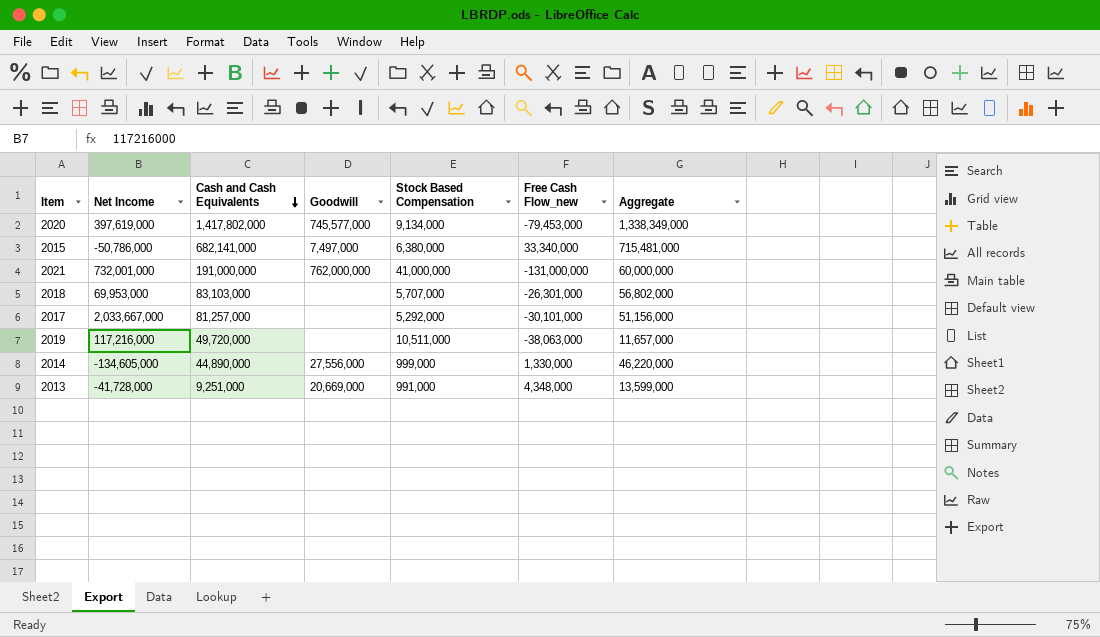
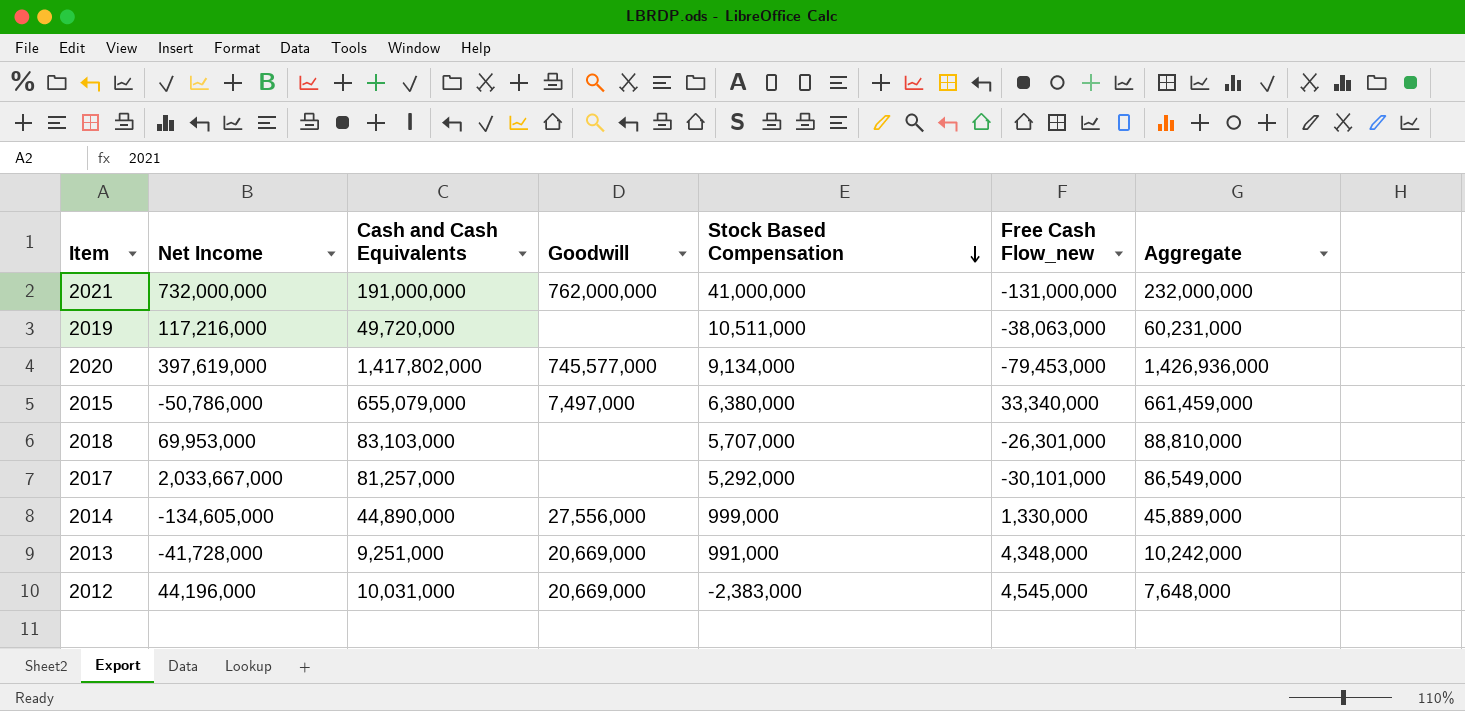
row order: Cash and Cash Equivalents descending -> Stock Based Compensation descending
column Aggregate | formula: [Cash and Cash Equivalents] + [Free Cash Flow_new] -> [Cash and Cash Equivalents] + [Stock Based Compensation]
2021 | Net Income: 732,001,000 -> 732,000,000
2015 | Cash and Cash Equivalents: 682,141,000 -> 655,079,000
row 2012: none -> 44,196,000 | 10,031,000 | 20,669,000 | -2,383,000 | 4,545,000 | 7,648,000

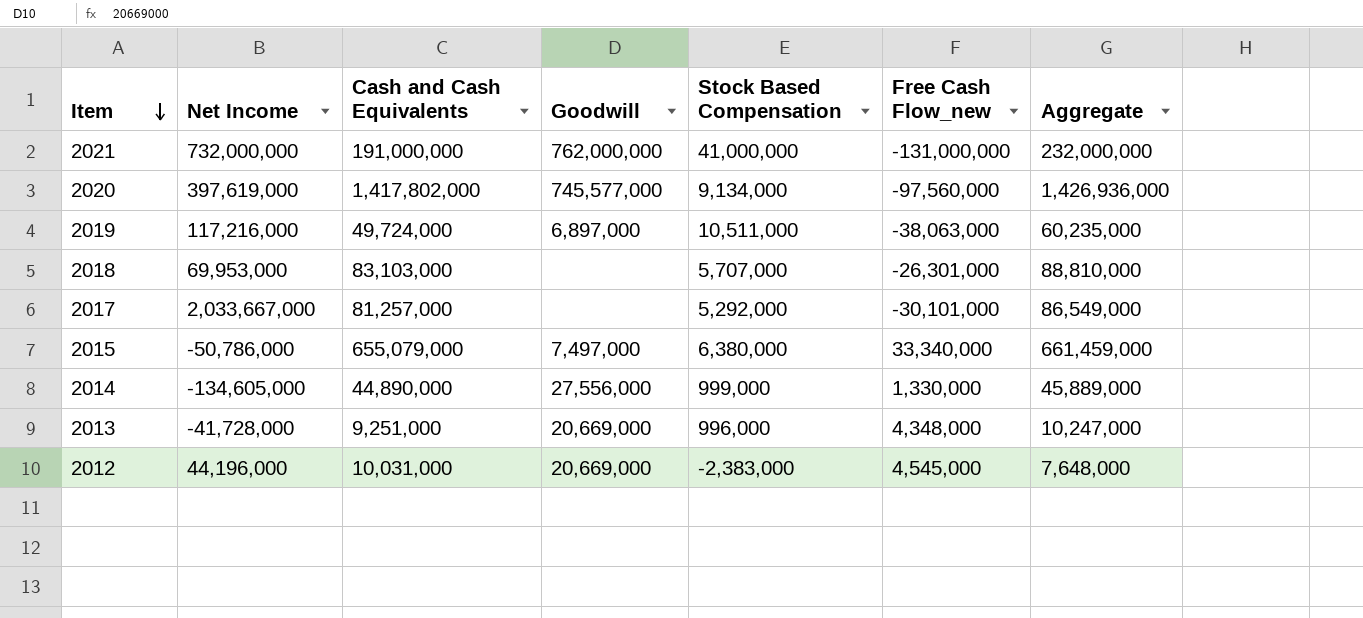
row order: Stock Based Compensation descending -> Item descending
2020 | Free Cash Flow_new: -79,453,000 -> -97,560,000
2019 | Cash and Cash Equivalents: 49,720,000 -> 49,724,000
2019 | Goodwill: none -> 6,897,000
2019 | Aggregate: 60,231,000 -> 60,235,000
2013 | Stock Based Compensation: 991,000 -> 996,000
2013 | Aggregate: 10,242,000 -> 10,247,000

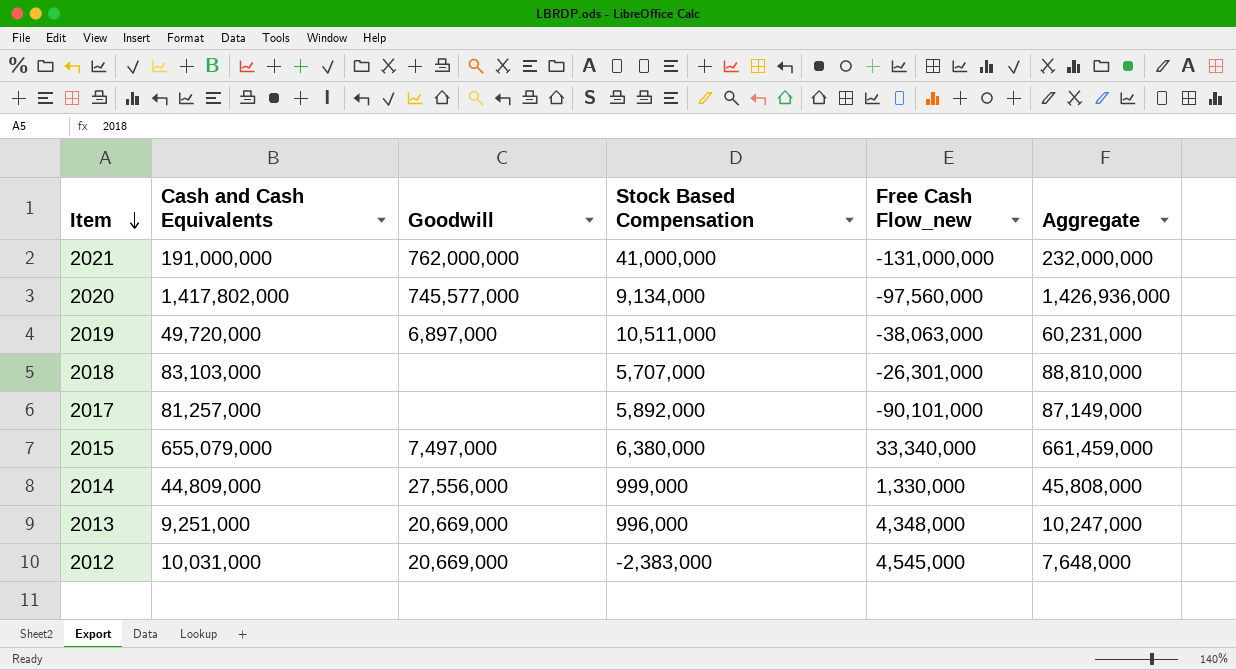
column Net Income | position: 2 -> none
2019 | Cash and Cash Equivalents: 49,724,000 -> 49,720,000
2019 | Aggregate: 60,235,000 -> 60,231,000
2017 | Stock Based Compensation: 5,292,000 -> 5,892,000
2017 | Free Cash Flow_new: -30,101,000 -> -90,101,000
2017 | Aggregate: 86,549,000 -> 87,149,000
2014 | Cash and Cash Equivalents: 44,890,000 -> 44,809,000
2014 | Aggregate: 45,889,000 -> 45,808,000

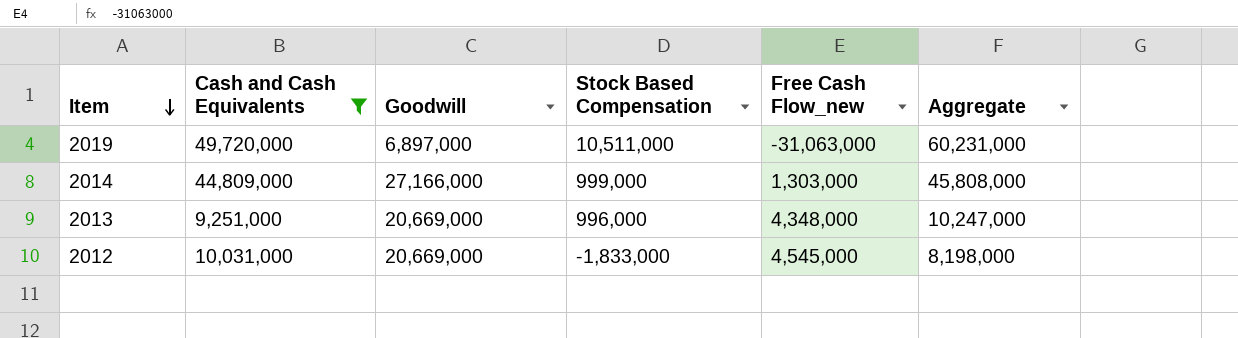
filter: none -> Cash and Cash Equivalents <= 49,720,000
2019 | Free Cash Flow_new: -38,063,000 -> -31,063,000
2014 | Goodwill: 27,556,000 -> 27,166,000
2014 | Free Cash Flow_new: 1,330,000 -> 1,303,000
2012 | Stock Based Compensation: -2,383,000 -> -1,833,000
2012 | Aggregate: 7,648,000 -> 8,198,000

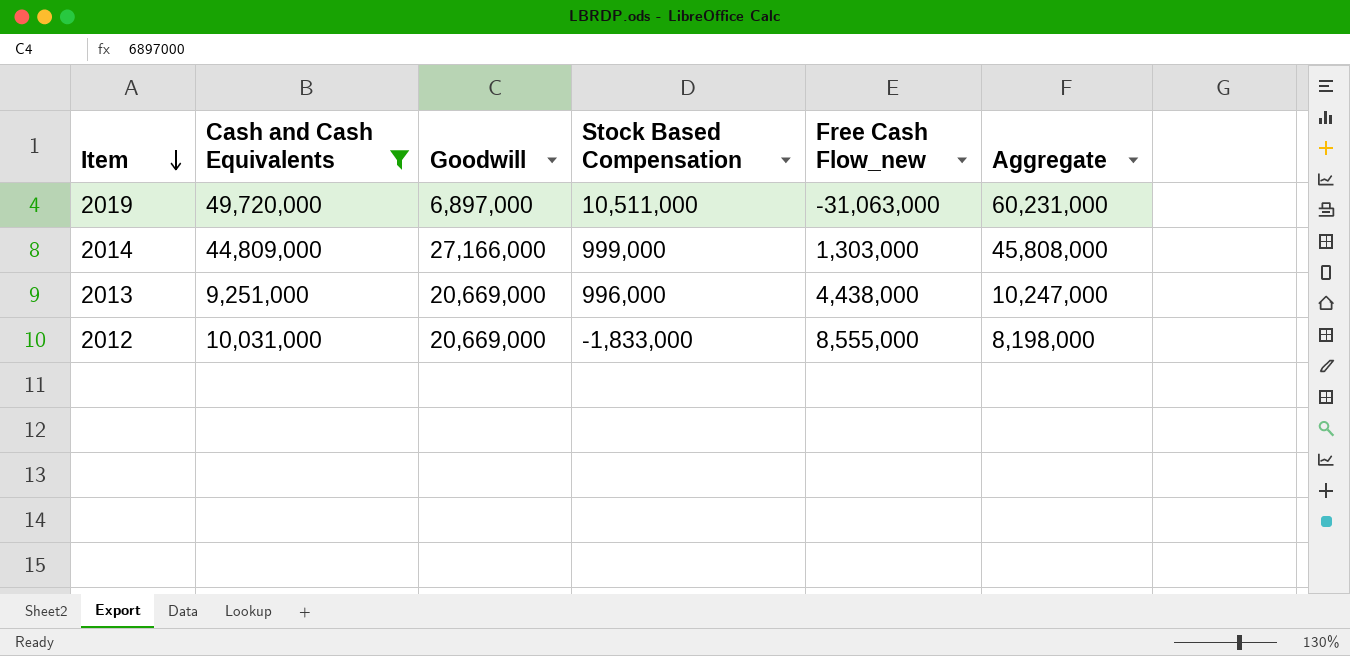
2013 | Free Cash Flow_new: 4,348,000 -> 4,438,000
2012 | Free Cash Flow_new: 4,545,000 -> 8,555,000

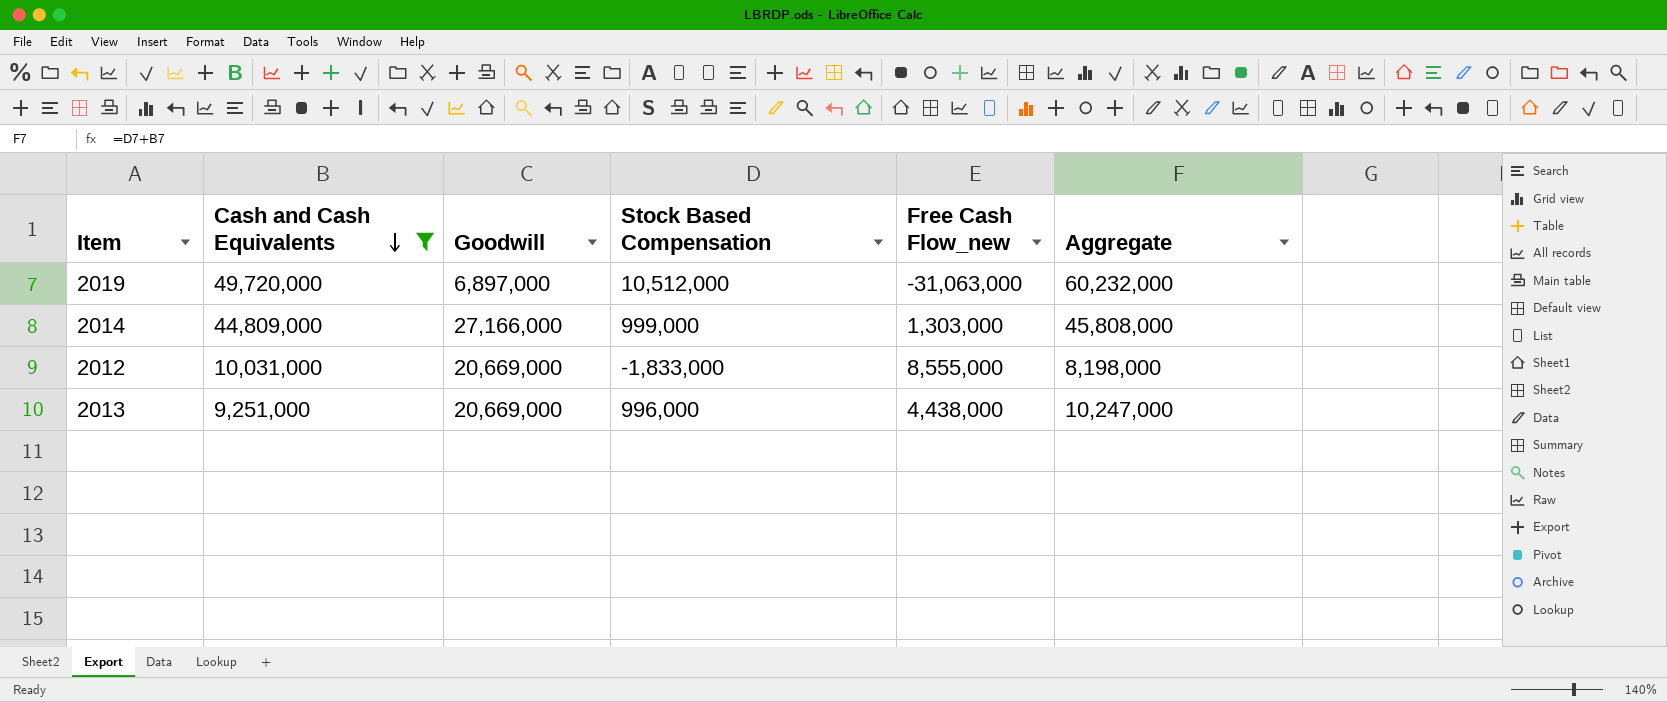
row order: Item descending -> Cash and Cash Equivalents descending
2019 | Stock Based Compensation: 10,511,000 -> 10,512,000
2019 | Aggregate: 60,231,000 -> 60,232,000

